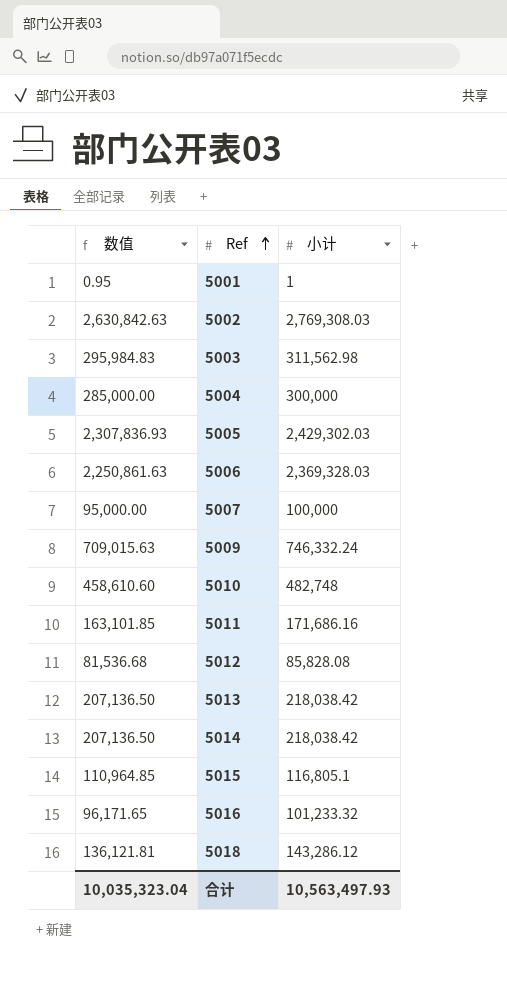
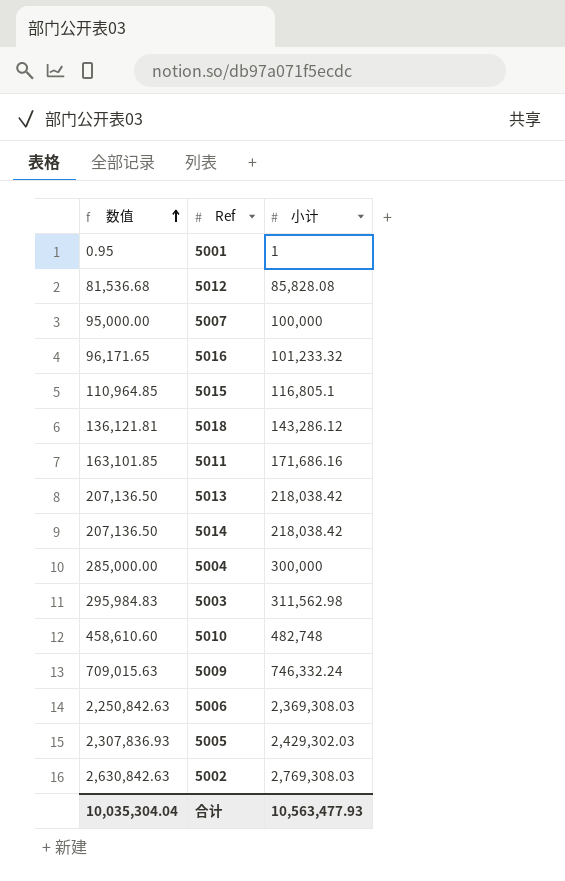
row order: Ref ascending -> 数值 ascending
5006 | 数值: 2,250,861.63 -> 2,250,842.63
5006 | 小计: 2,369,328.03 -> 2,369,308.03
合计 | 数值: 10,035,323.04 -> 10,035,304.04
合计 | 小计: 10,563,497.93 -> 10,563,477.93

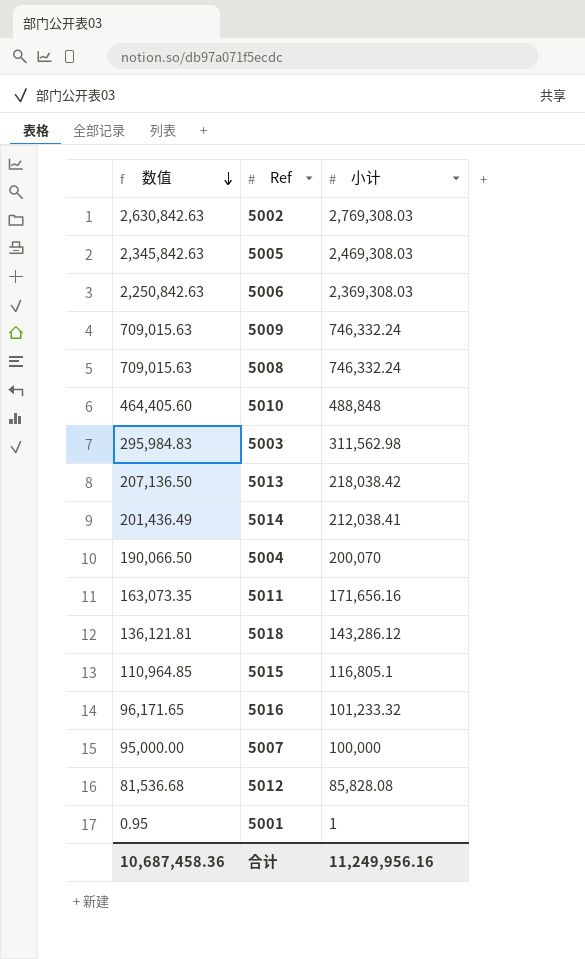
row order: 数值 ascending -> 数值 descending
5005 | 数值: 2,307,836.93 -> 2,345,842.63
5005 | 小计: 2,429,302.03 -> 2,469,308.03
row 5008: none -> 709,015.63 | 746,332.24
5010 | 数值: 458,610.60 -> 464,405.60
5010 | 小计: 482,748 -> 488,848
5014 | 数值: 207,136.50 -> 201,436.49
5014 | 小计: 218,038.42 -> 212,038.41
5004 | 数值: 285,000.00 -> 190,066.50
5004 | 小计: 300,000 -> 200,070
5011 | 数值: 163,101.85 -> 163,073.35
5011 | 小计: 171,686.16 -> 171,656.16
合计 | 数值: 10,035,304.04 -> 10,687,458.36
合计 | 小计: 10,563,477.93 -> 11,249,956.16

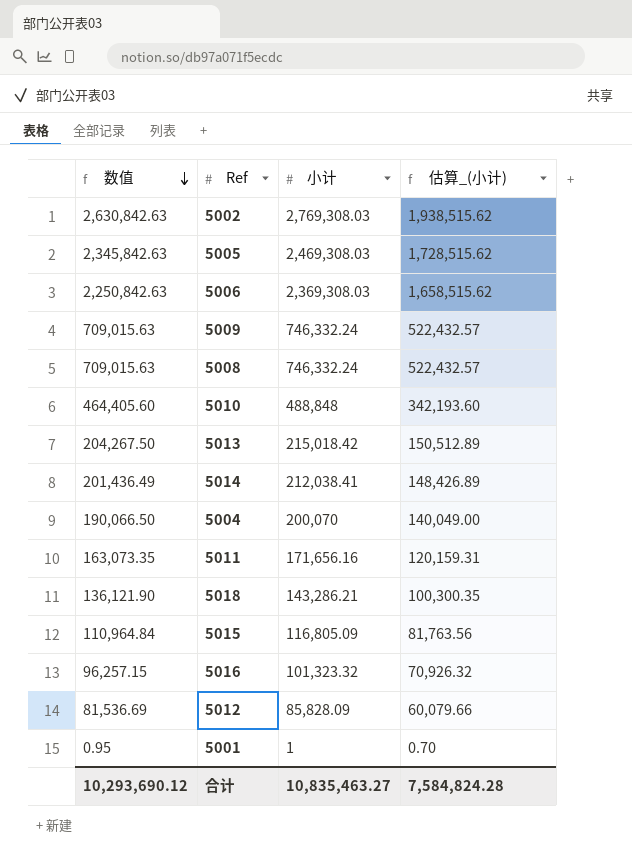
column 估算_(小计) | formula: none -> [小计] * 0.7
row 5003: 295,984.83 | 311,562.98 -> none
row 5007: 95,000.00 | 100,000 -> none
5013 | 数值: 207,136.50 -> 204,267.50
5013 | 小计: 218,038.42 -> 215,018.42
5018 | 数值: 136,121.81 -> 136,121.90
5018 | 小计: 143,286.12 -> 143,286.21
5015 | 数值: 110,964.85 -> 110,964.84
5015 | 小计: 116,805.1 -> 116,805.09
5016 | 数值: 96,171.65 -> 96,257.15
5016 | 小计: 101,233.32 -> 101,323.32
5012 | 数值: 81,536.68 -> 81,536.69
5012 | 小计: 85,828.08 -> 85,828.09
合计 | 数值: 10,687,458.36 -> 10,293,690.12
合计 | 小计: 11,249,956.16 -> 10,835,463.27

